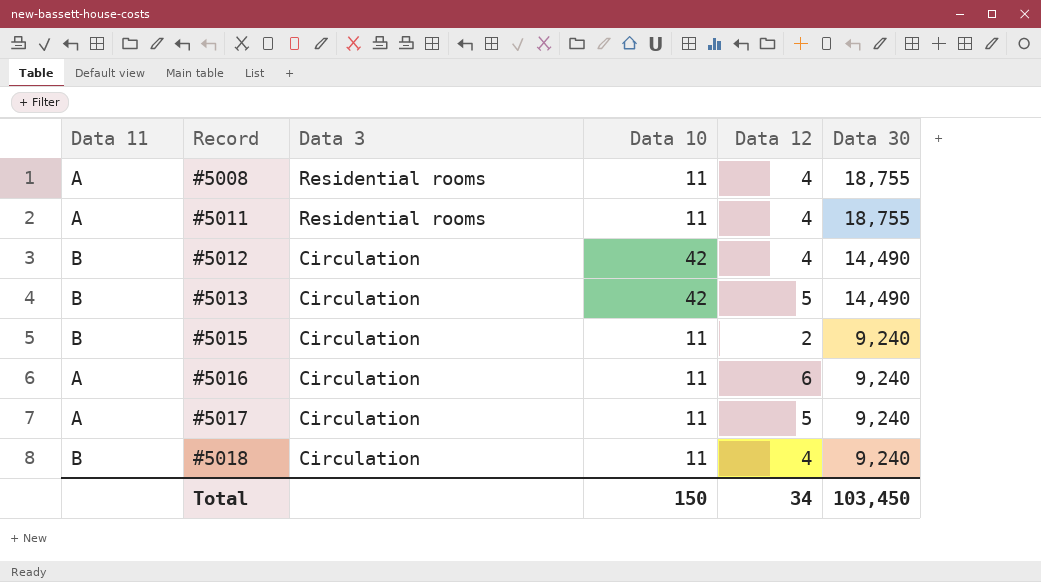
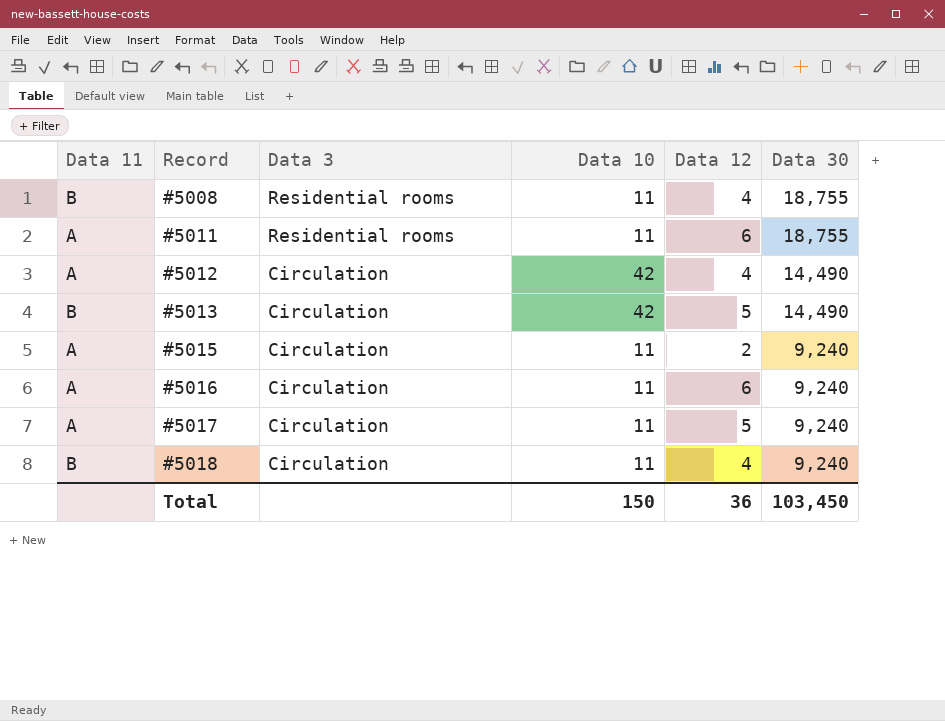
#5008 | Data 11: A -> B
#5011 | Data 12: 4 -> 6
#5012 | Data 11: B -> A
#5015 | Data 11: B -> A
Total | Data 12: 34 -> 36

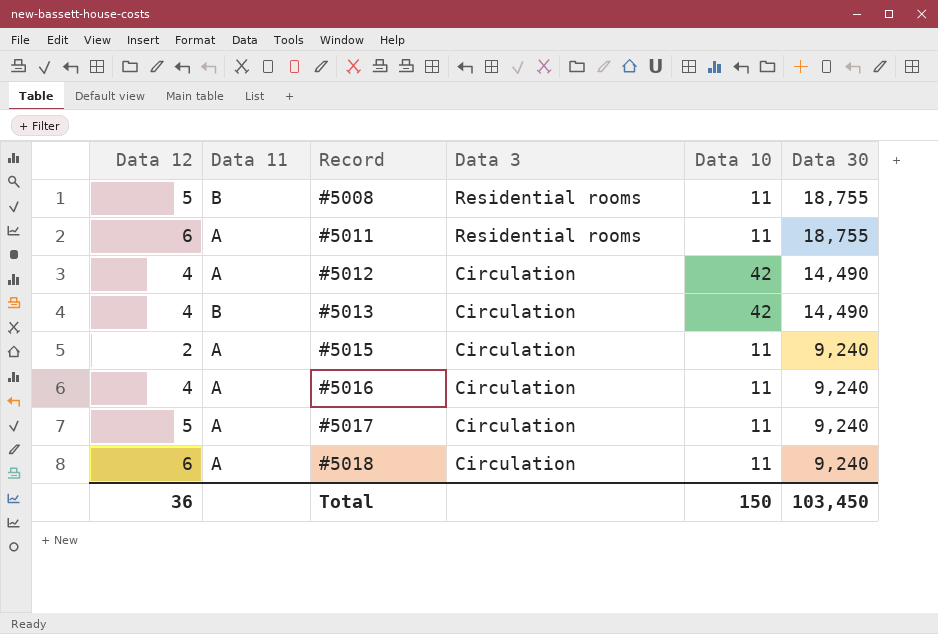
column Data 12 | position: 5 -> 1
#5008 | Data 12: 4 -> 5
#5013 | Data 12: 5 -> 4
#5016 | Data 12: 6 -> 4
#5018 | Data 12: 4 -> 6
#5018 | Data 11: B -> A

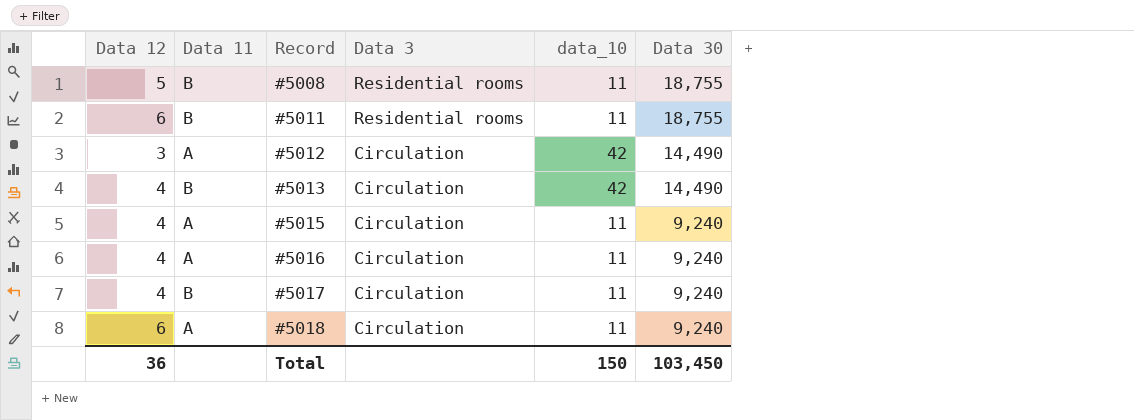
column name: Data 10 -> data_10
#5011 | Data 11: A -> B
#5012 | Data 12: 4 -> 3
#5015 | Data 12: 2 -> 4
#5017 | Data 12: 5 -> 4
#5017 | Data 11: A -> B

